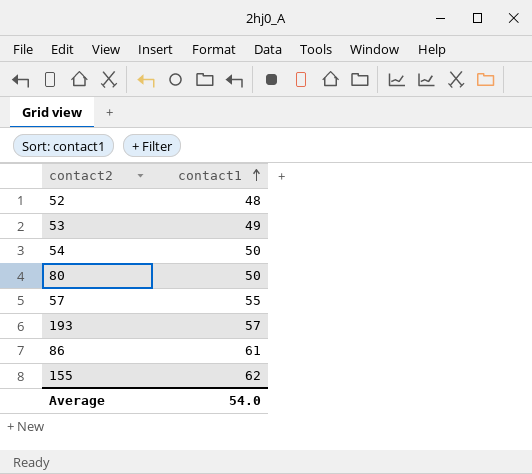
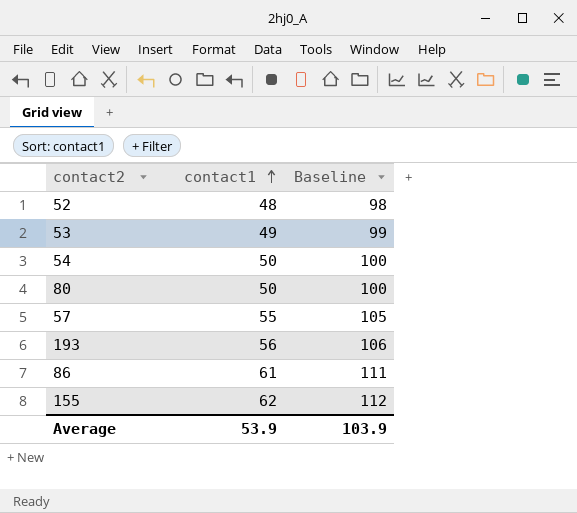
column Baseline | formula: none -> [contact1] + 50
193 | contact1: 57 -> 56
Average | contact1: 54.0 -> 53.9

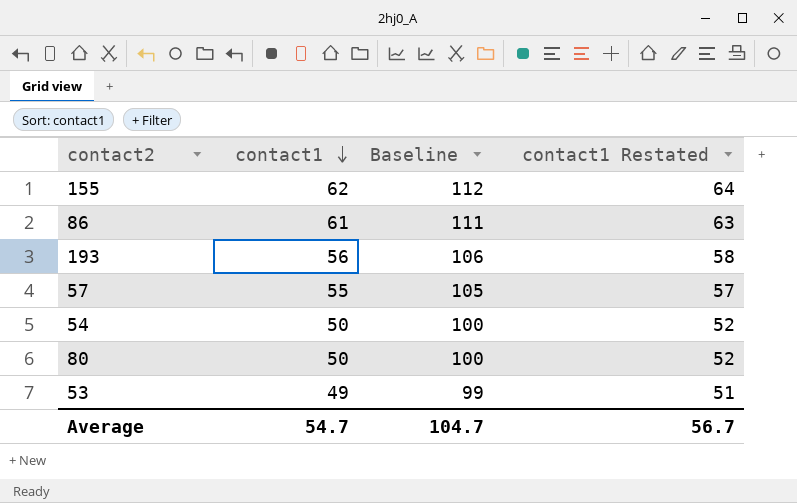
row order: contact1 ascending -> contact1 descending
column contact1 Restated | formula: none -> [contact1] + 2
row 52: 48 | 98 -> none
Average | contact1: 53.9 -> 54.7
Average | Baseline: 103.9 -> 104.7

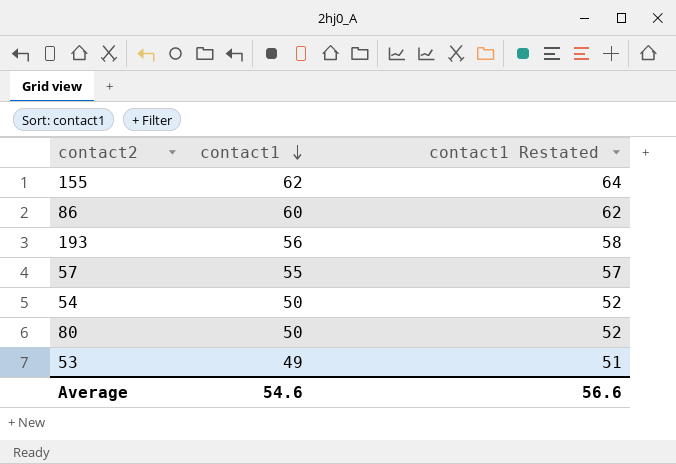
column Baseline | formula: [contact1] + 50 -> none
86 | contact1: 61 -> 60
86 | contact1 Restated: 63 -> 62
Average | contact1: 54.7 -> 54.6
Average | contact1 Restated: 56.7 -> 56.6

